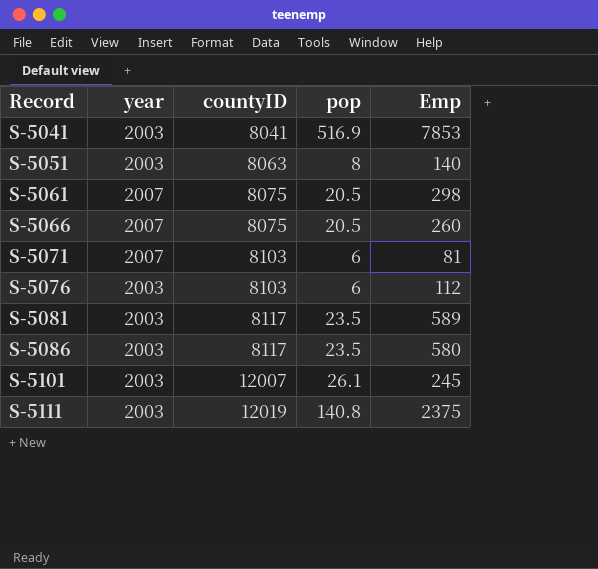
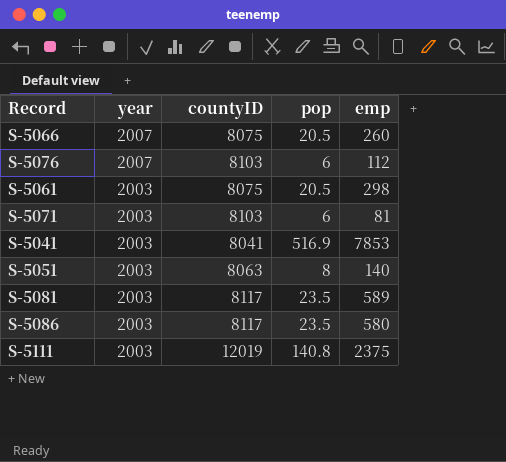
row order: Record ascending -> year descending
column name: Emp -> emp
row S-5101: 2003 | 12007 | 26.1 | 245 -> none
S-5076 | year: 2003 -> 2007
S-5061 | year: 2007 -> 2003
S-5071 | year: 2007 -> 2003

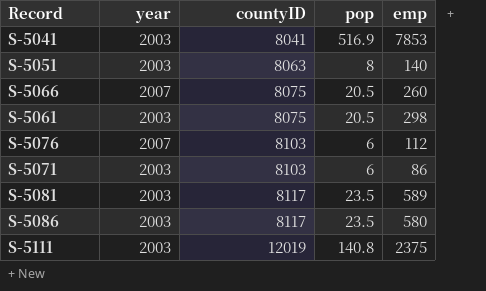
row order: year descending -> countyID ascending
S-5071 | emp: 81 -> 86

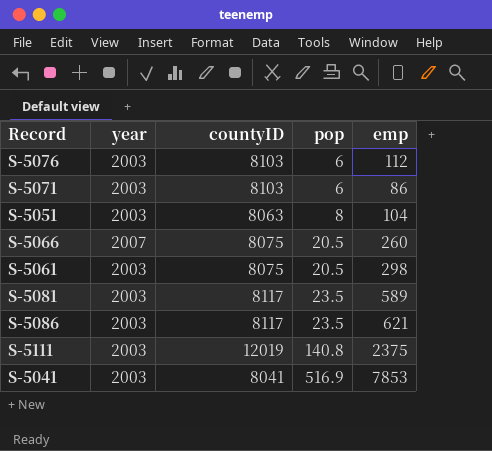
row order: countyID ascending -> pop ascending
S-5076 | year: 2007 -> 2003
S-5051 | emp: 140 -> 104
S-5086 | emp: 580 -> 621

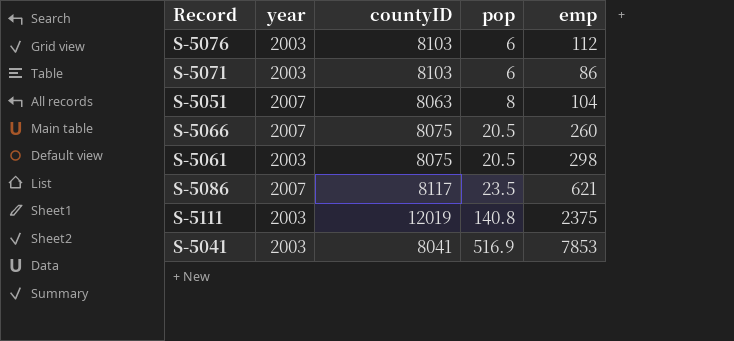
row S-5081: 2003 | 8117 | 23.5 | 589 -> none
S-5051 | year: 2003 -> 2007
S-5086 | year: 2003 -> 2007

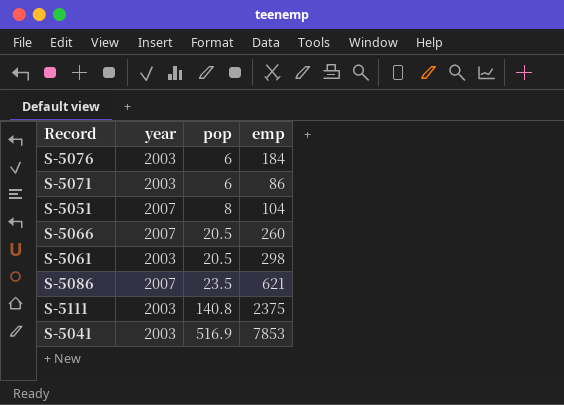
column countyID | position: 3 -> none
S-5076 | emp: 112 -> 184

